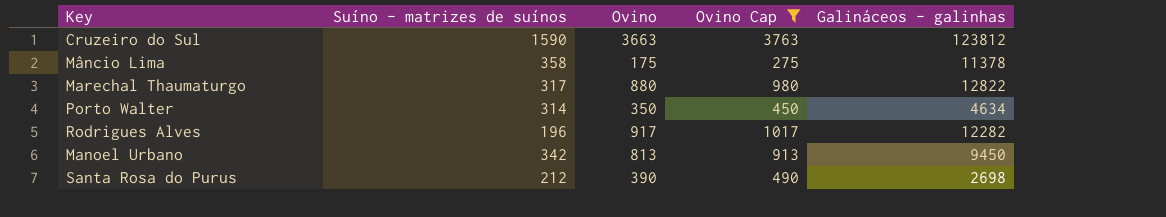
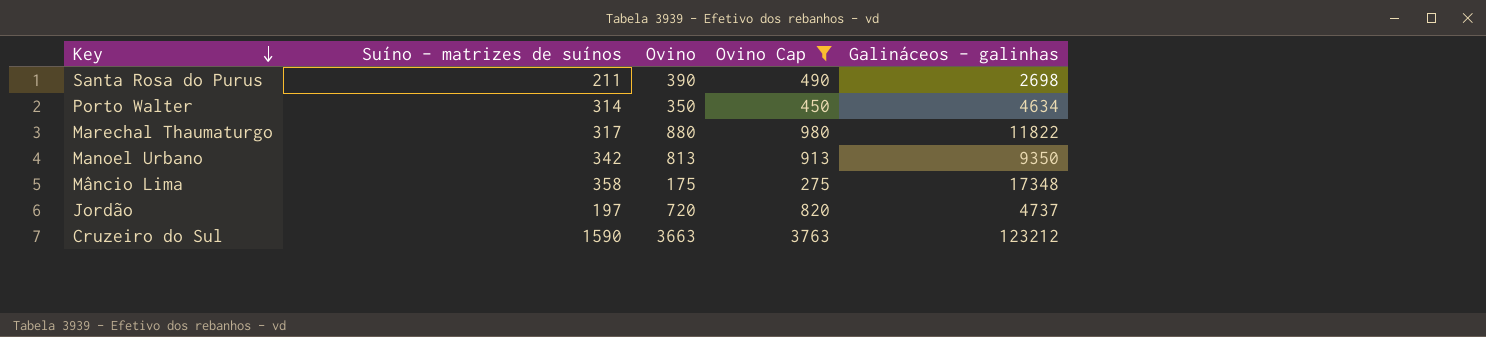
row order: none -> Key descending
row Rodrigues Alves: 196 | 917 | 1017 | 12282 -> none
Santa Rosa do Purus | Suíno - matrizes de suínos: 212 -> 211
Marechal Thaumaturgo | Galináceos - galinhas: 12822 -> 11822
Manoel Urbano | Galináceos - galinhas: 9450 -> 9350
Mâncio Lima | Galináceos - galinhas: 11378 -> 17348
row Jordão: none -> 197 | 720 | 820 | 4737
Cruzeiro do Sul | Galináceos - galinhas: 123812 -> 123212

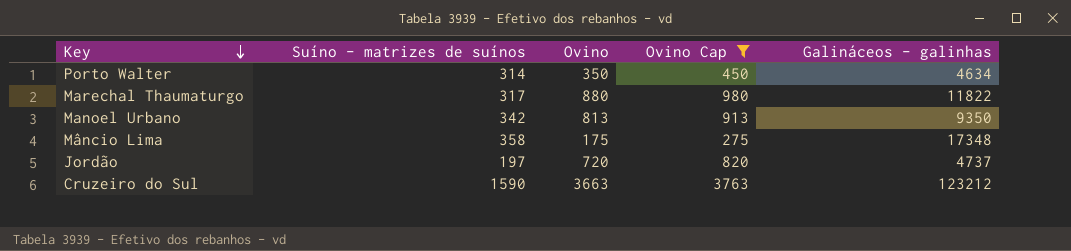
row Santa Rosa do Purus: 211 | 390 | 490 | 2698 -> none

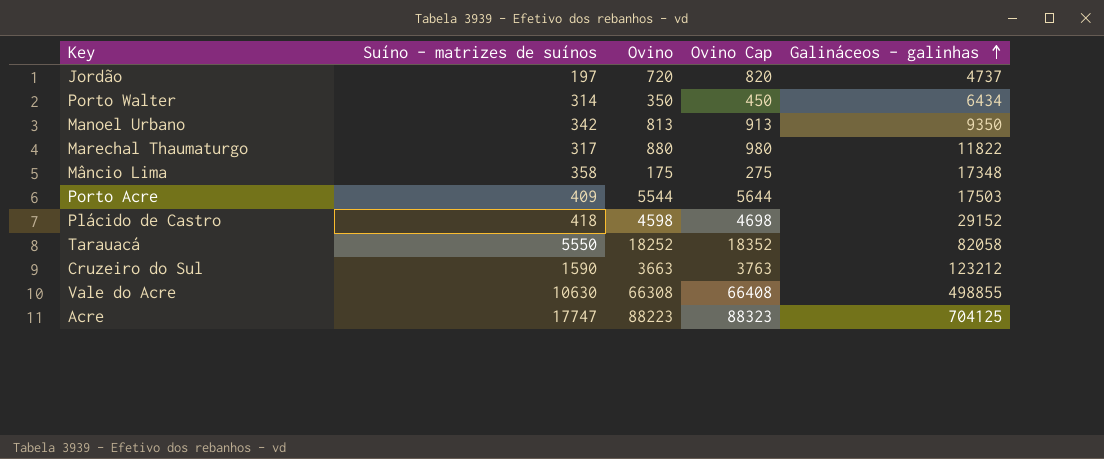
filter: Ovino Cap <= 3763 -> none
row order: Key descending -> Galináceos - galinhas ascending
Porto Walter | Galináceos - galinhas: 4634 -> 6434

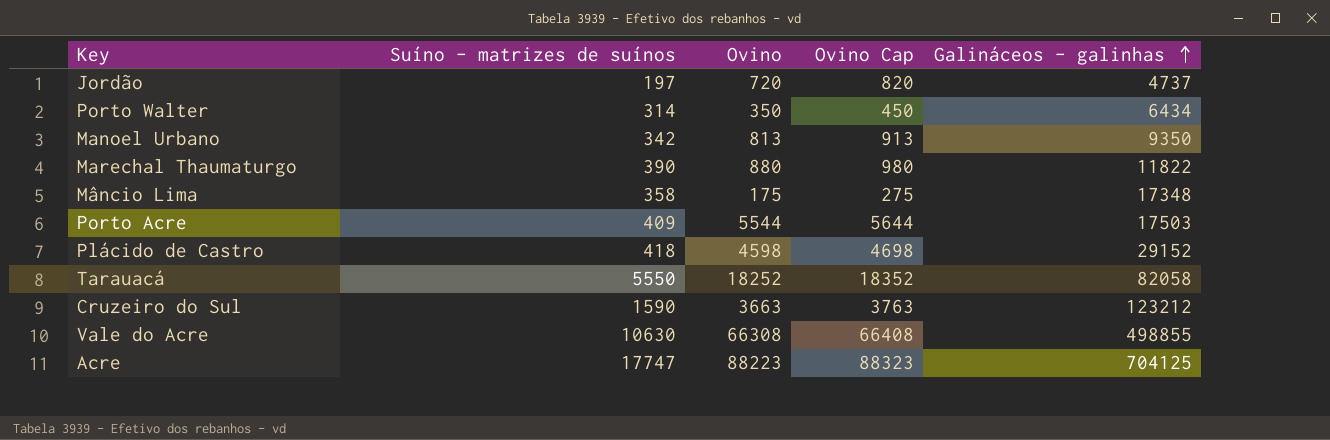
Marechal Thaumaturgo | Suíno - matrizes de suínos: 317 -> 390

